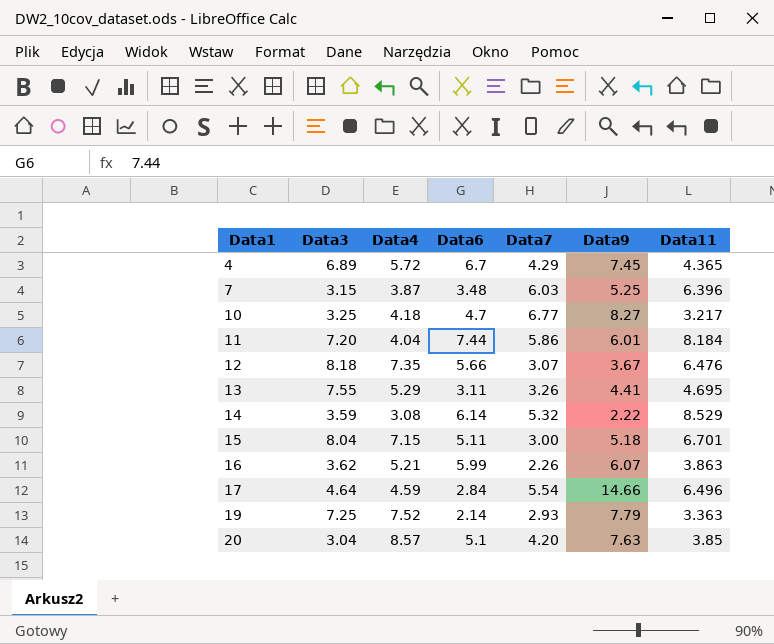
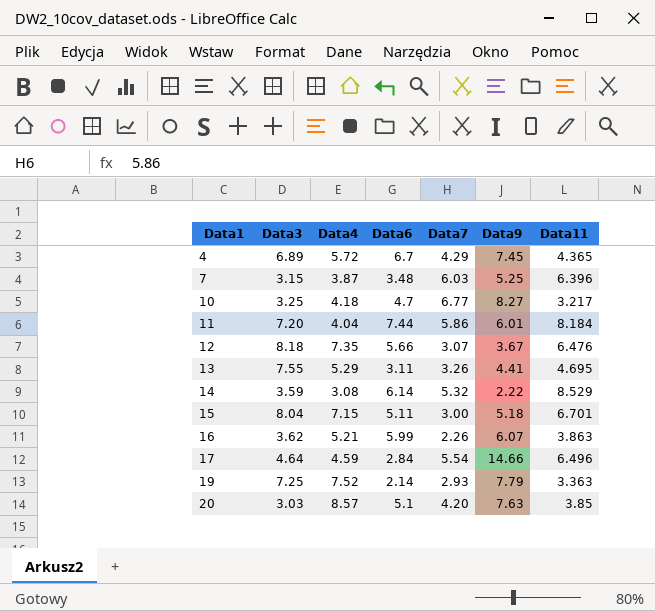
20 | Data3: 3.04 -> 3.03

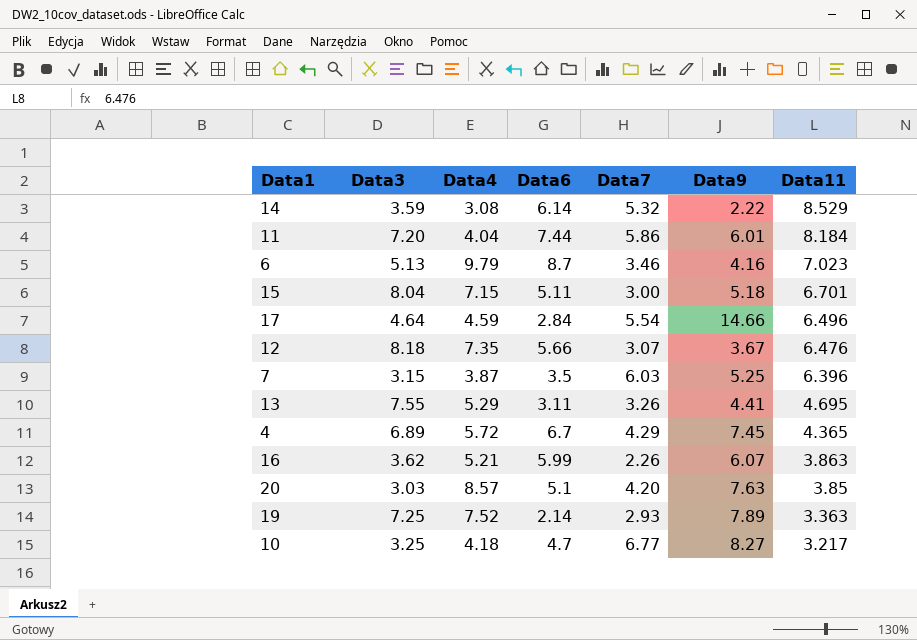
row order: Data1 ascending -> Data11 descending
row 6: none -> 5.13 | 9.79 | 8.7 | 3.46 | 4.16 | 7.023
7 | Data6: 3.48 -> 3.5
19 | Data9: 7.79 -> 7.89

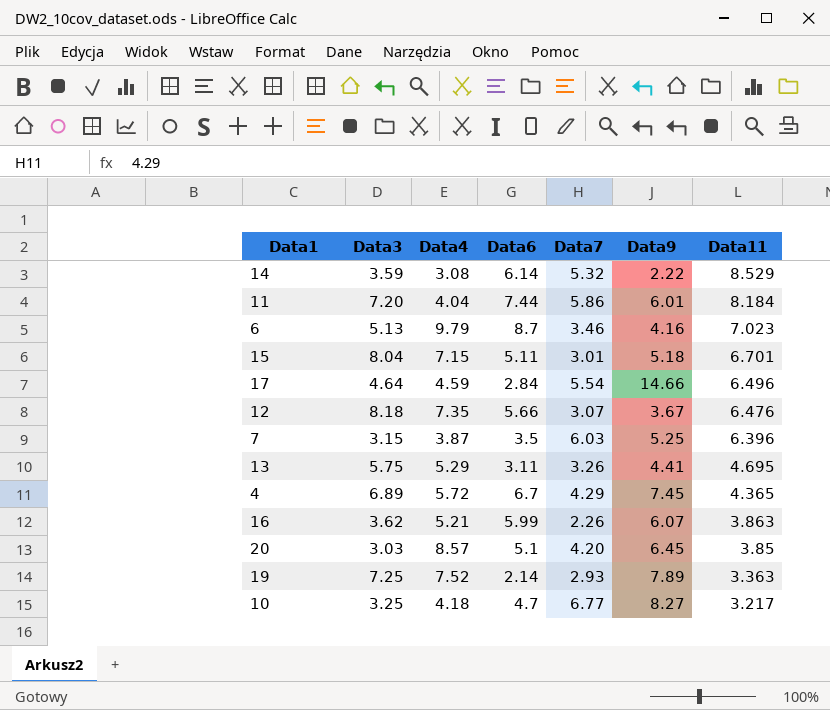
15 | Data7: 3.00 -> 3.01
13 | Data3: 7.55 -> 5.75
20 | Data9: 7.63 -> 6.45

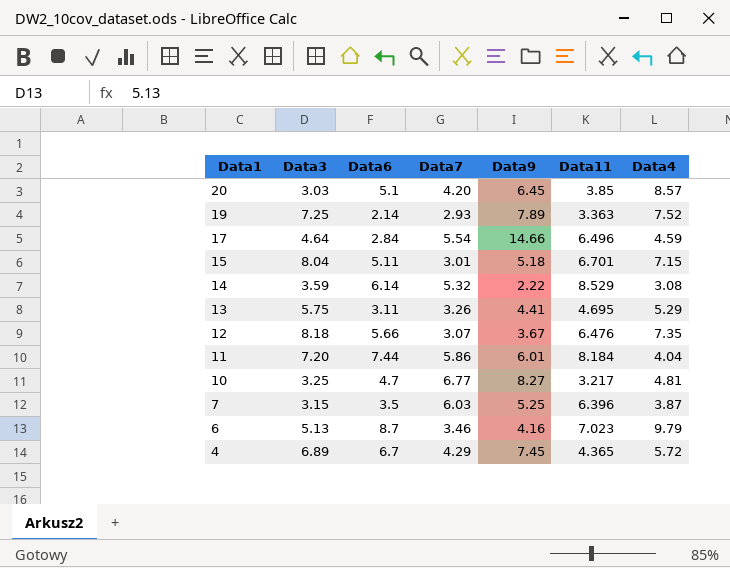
row order: Data11 descending -> Data1 descending
column Data4 | position: 3 -> 7
row 16: 3.62 | 5.21 | 5.99 | 2.26 | 6.07 | 3.863 -> none
10 | Data4: 4.18 -> 4.81

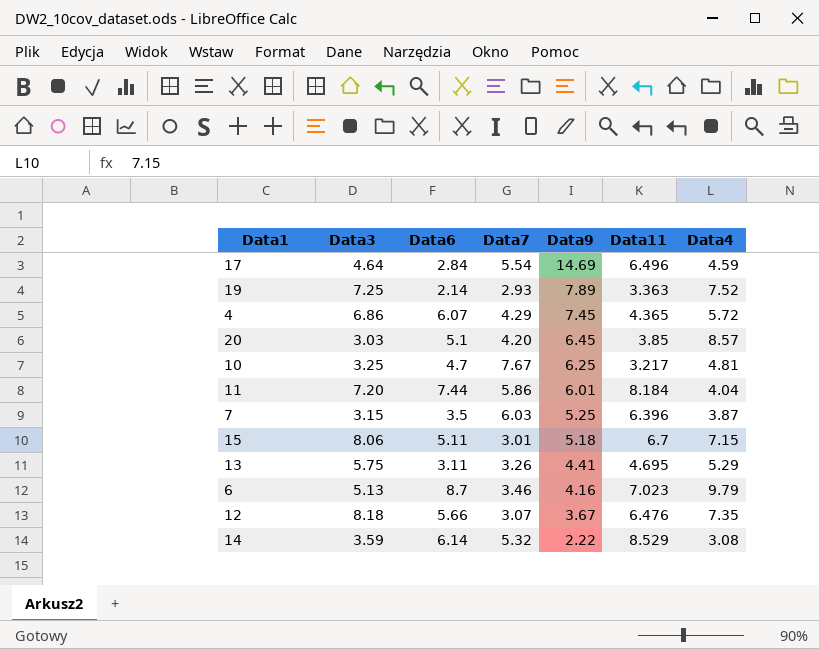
row order: Data1 descending -> Data9 descending
17 | Data9: 14.66 -> 14.69
4 | Data3: 6.89 -> 6.86
4 | Data6: 6.7 -> 6.07
10 | Data7: 6.77 -> 7.67
10 | Data9: 8.27 -> 6.25
15 | Data3: 8.04 -> 8.06
15 | Data11: 6.701 -> 6.7

